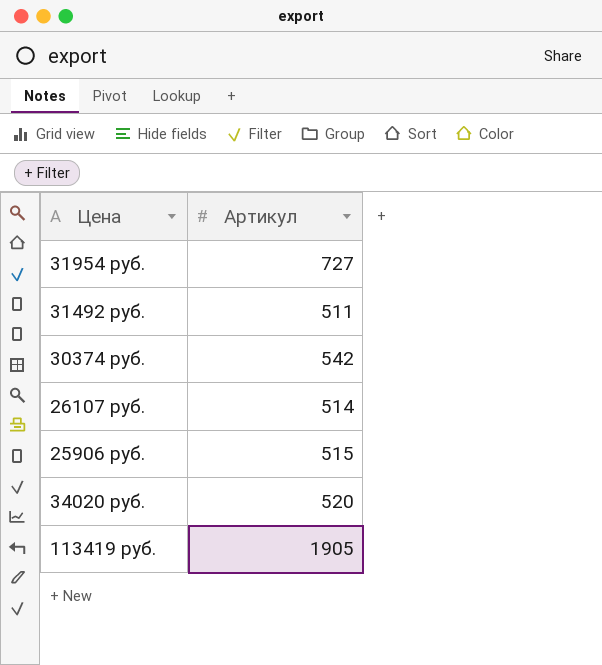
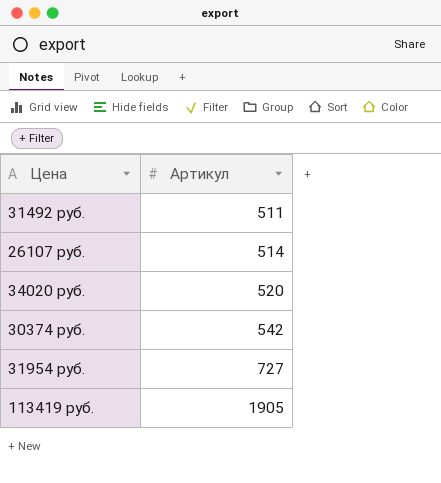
row order: none -> Артикул ascending
row 25906 руб.: 515 -> none

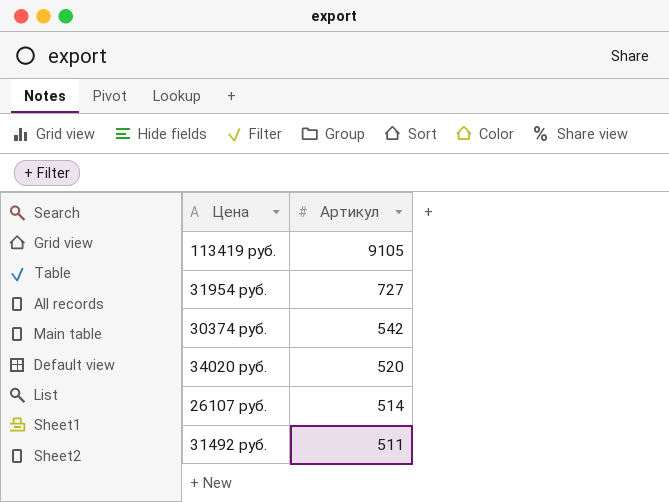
row order: Артикул ascending -> Артикул descending
113419 руб. | Артикул: 1905 -> 9105

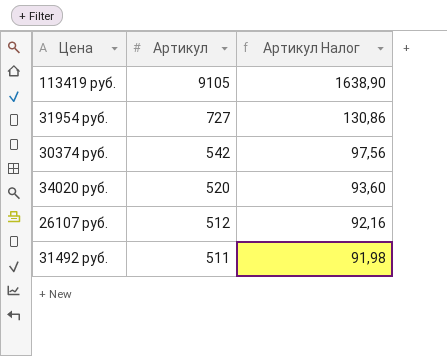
column Артикул Налог | formula: none -> [Артикул] * 0,18
26107 руб. | Артикул: 514 -> 512

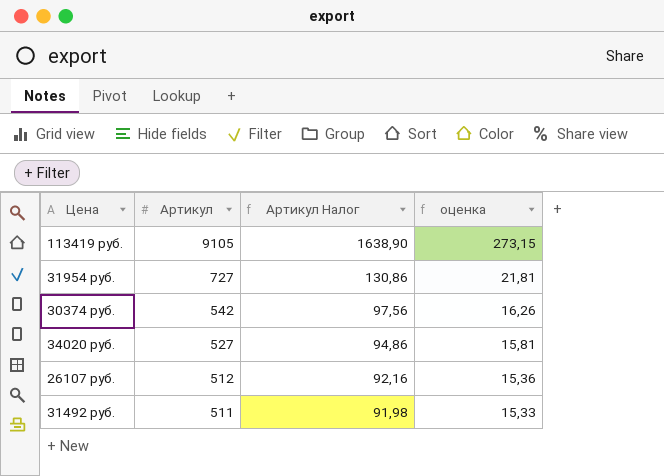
column оценка | formula: none -> [Артикул] * 0,03
34020 руб. | Артикул: 520 -> 527
34020 руб. | Артикул Налог: 93,60 -> 94,86

